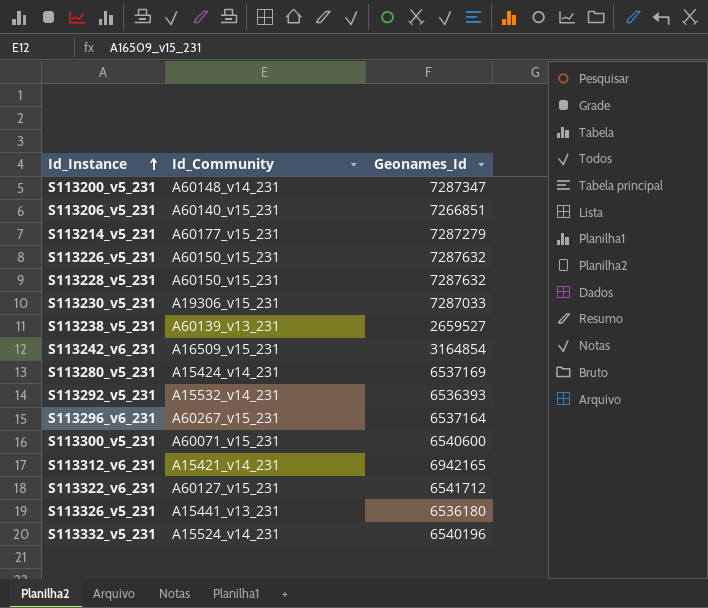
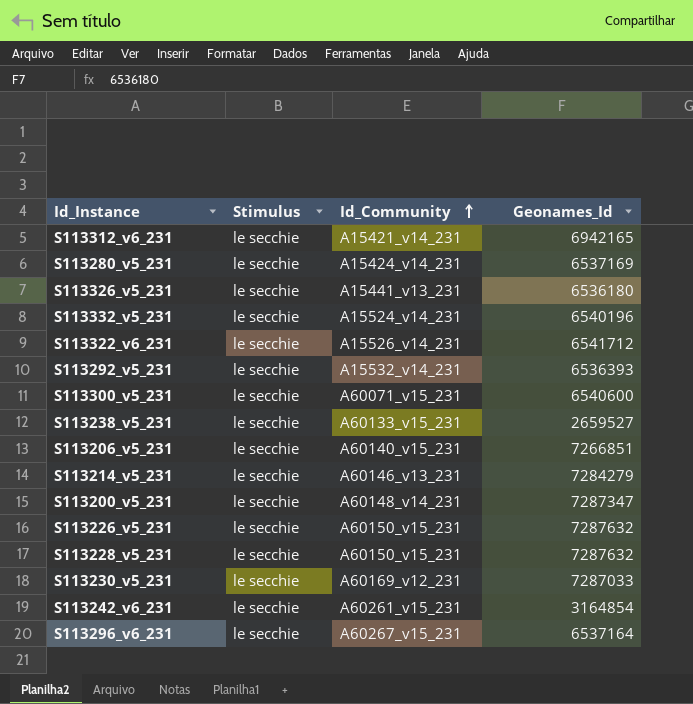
row order: Id_Instance ascending -> Id_Community ascending
column Stimulus | position: none -> 2
S113322_v6_231 | Id_Community: A60127_v15_231 -> A15526_v14_231
S113238_v5_231 | Id_Community: A60139_v13_231 -> A60133_v15_231
S113214_v5_231 | Id_Community: A60177_v15_231 -> A60146_v13_231
S113214_v5_231 | Geonames_Id: 7287279 -> 7284279
S113230_v5_231 | Id_Community: A19306_v15_231 -> A60169_v12_231
S113242_v6_231 | Id_Community: A16509_v15_231 -> A60261_v15_231

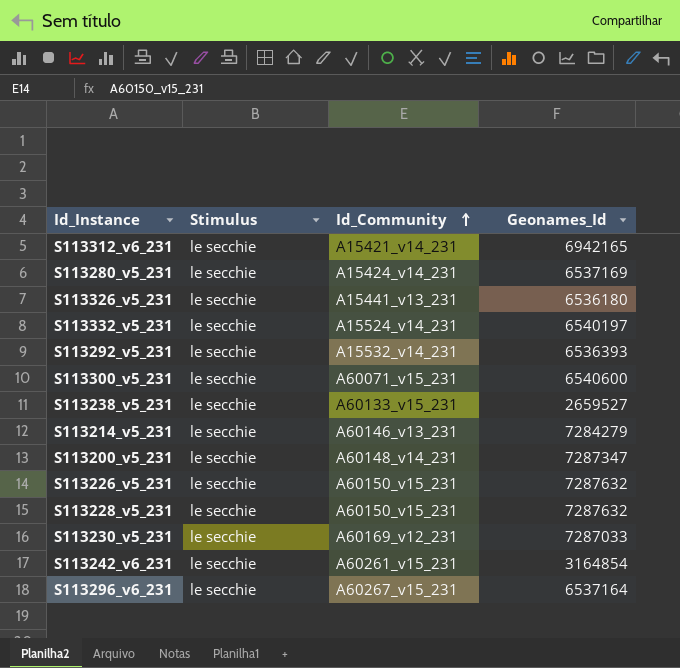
row S113322_v6_231: le secchie | A15526_v14_231 | 6541712 -> none
row S113206_v5_231: le secchie | A60140_v15_231 | 7266851 -> none
S113332_v5_231 | Geonames_Id: 6540196 -> 6540197

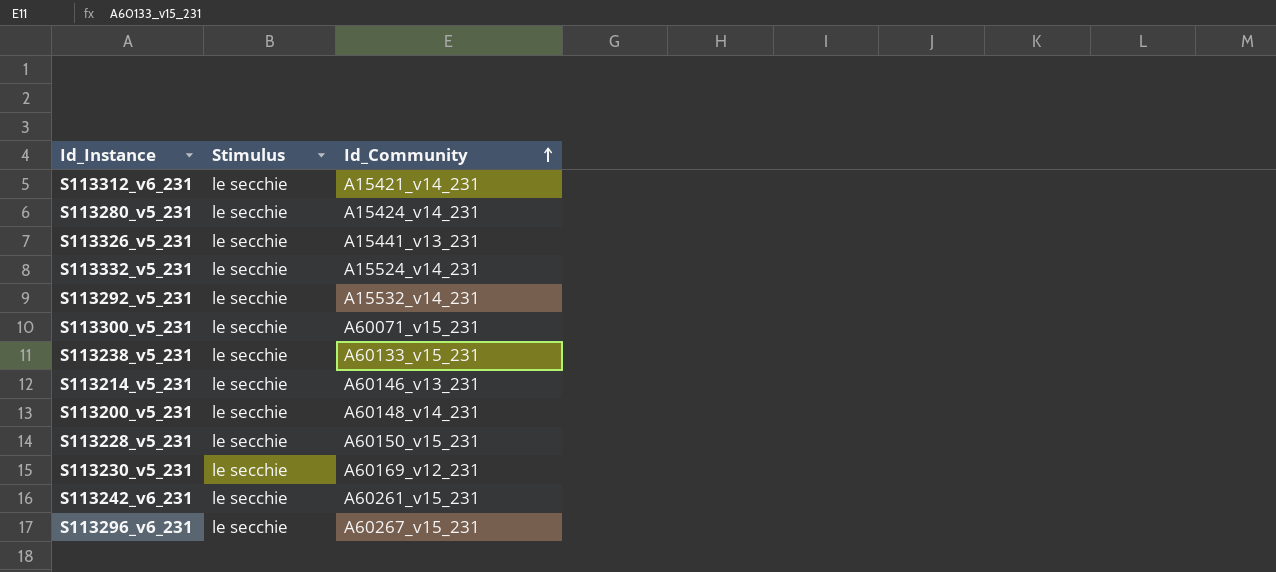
column Geonames_Id | position: 4 -> none
row S113226_v5_231: le secchie | A60150_v15_231 | 7287632 -> none

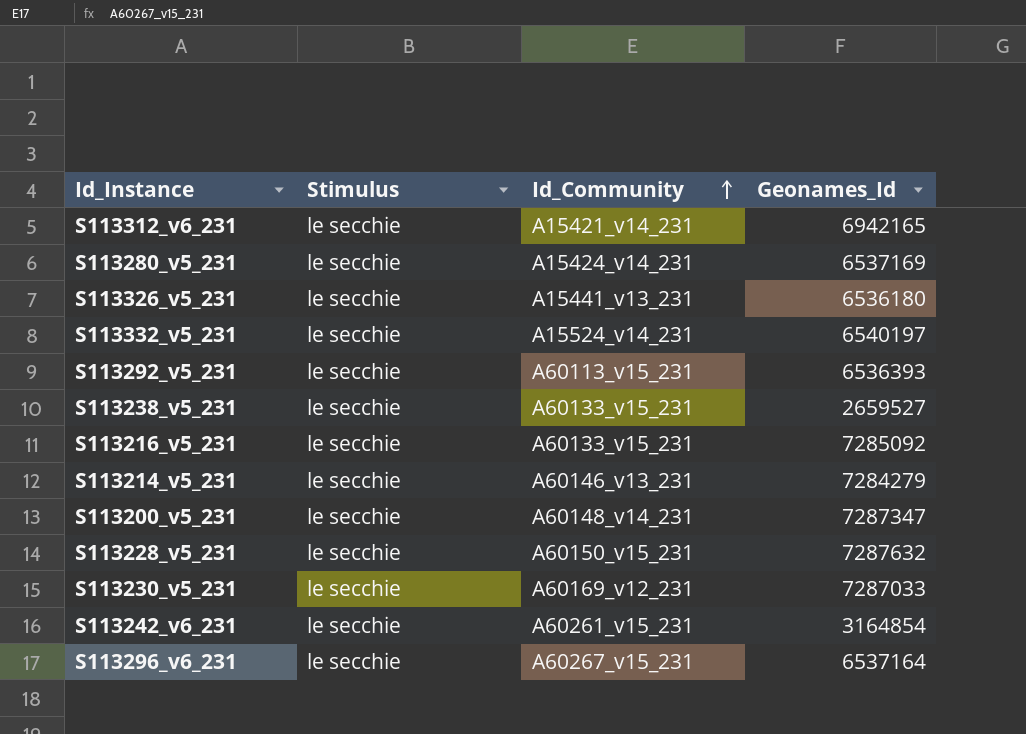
column Geonames_Id | position: none -> 4
row S113300_v5_231: le secchie | A60071_v15_231 -> none
S113292_v5_231 | Id_Community: A15532_v14_231 -> A60113_v15_231
row S113216_v5_231: none -> le secchie | A60133_v15_231 | 7285092

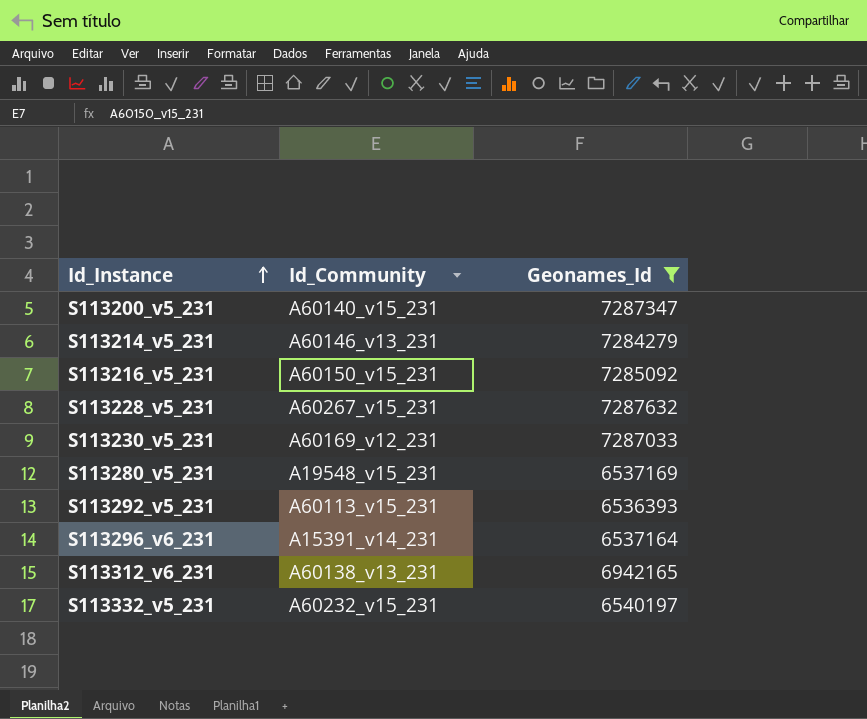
filter: none -> Geonames_Id >= 6536393
row order: Id_Community ascending -> Id_Instance ascending
column Stimulus | position: 2 -> none
S113200_v5_231 | Id_Community: A60148_v14_231 -> A60140_v15_231
S113216_v5_231 | Id_Community: A60133_v15_231 -> A60150_v15_231
S113228_v5_231 | Id_Community: A60150_v15_231 -> A60267_v15_231
S113280_v5_231 | Id_Community: A15424_v14_231 -> A19548_v15_231
S113296_v6_231 | Id_Community: A60267_v15_231 -> A15391_v14_231
S113312_v6_231 | Id_Community: A15421_v14_231 -> A60138_v13_231
S113332_v5_231 | Id_Community: A15524_v14_231 -> A60232_v15_231

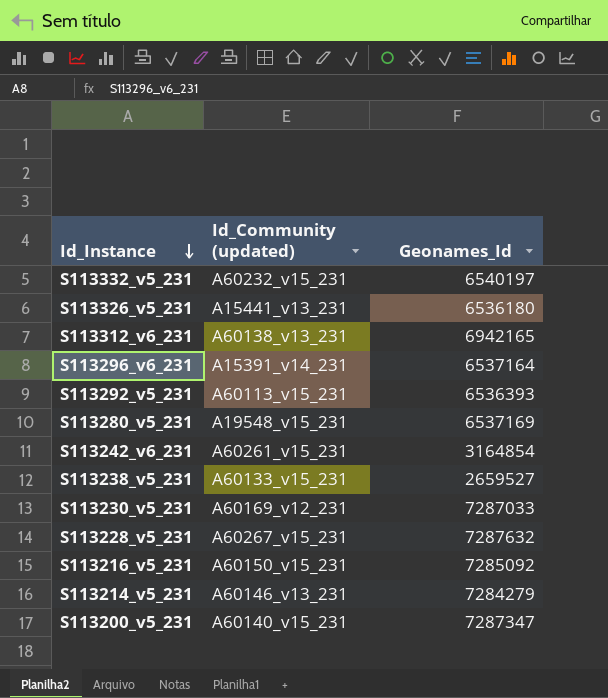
filter: Geonames_Id >= 6536393 -> none
row order: Id_Instance ascending -> Id_Instance descending
column name: Id_Community -> Id_Community (updated)

